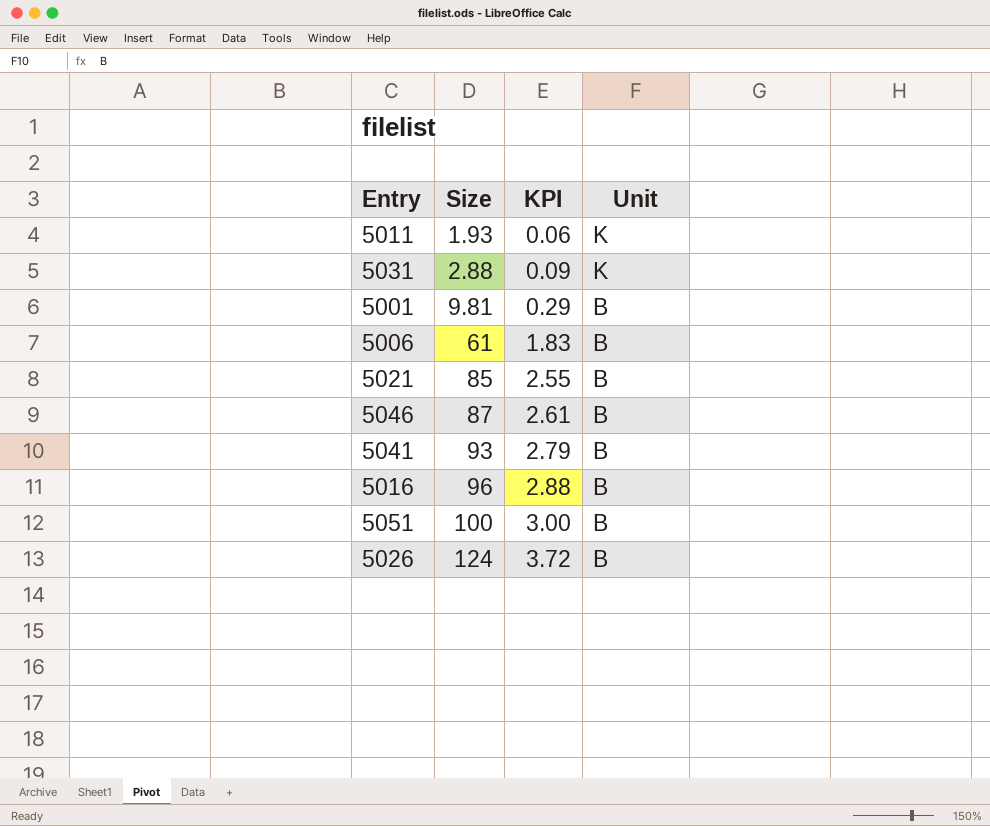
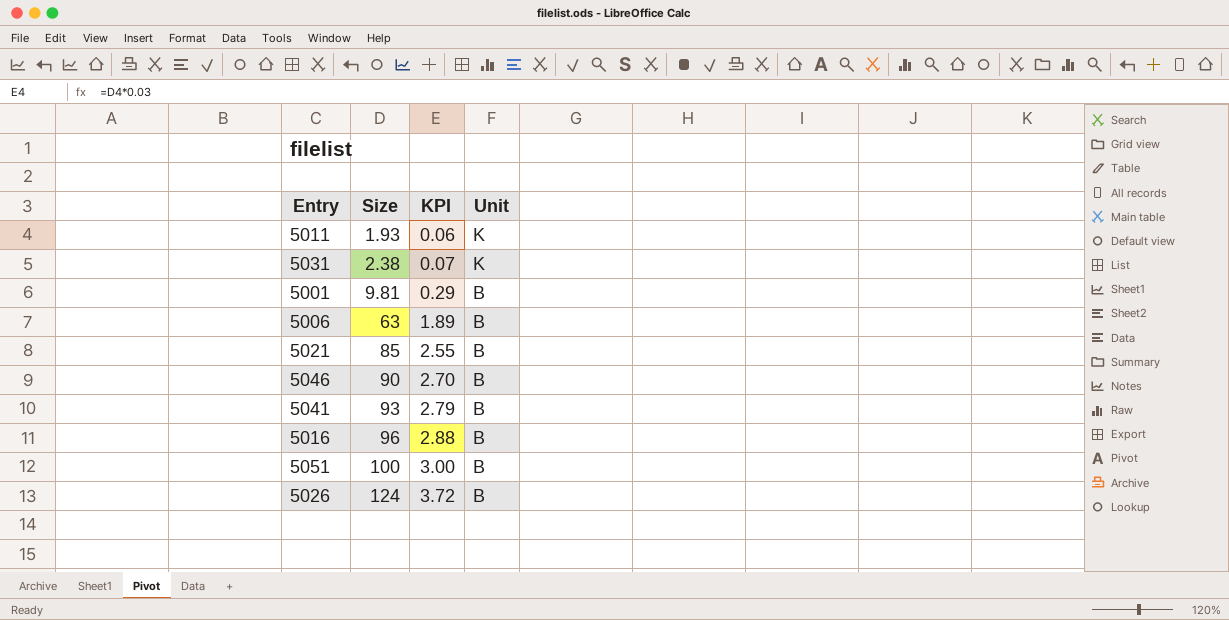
5031 | Size: 2.88 -> 2.38
5031 | KPI: 0.09 -> 0.07
5006 | Size: 61 -> 63
5006 | KPI: 1.83 -> 1.89
5046 | Size: 87 -> 90
5046 | KPI: 2.61 -> 2.70

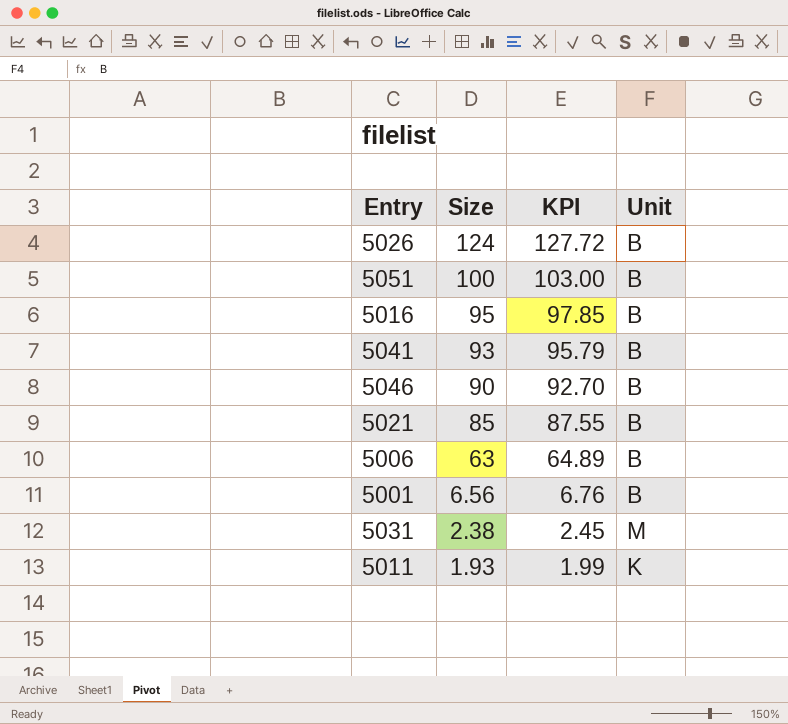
row order: Size ascending -> Size descending
column KPI | formula: [Size] * 0.03 -> [Size] * 1.03
5016 | Size: 96 -> 95
5001 | Size: 9.81 -> 6.56
5031 | Unit: K -> M

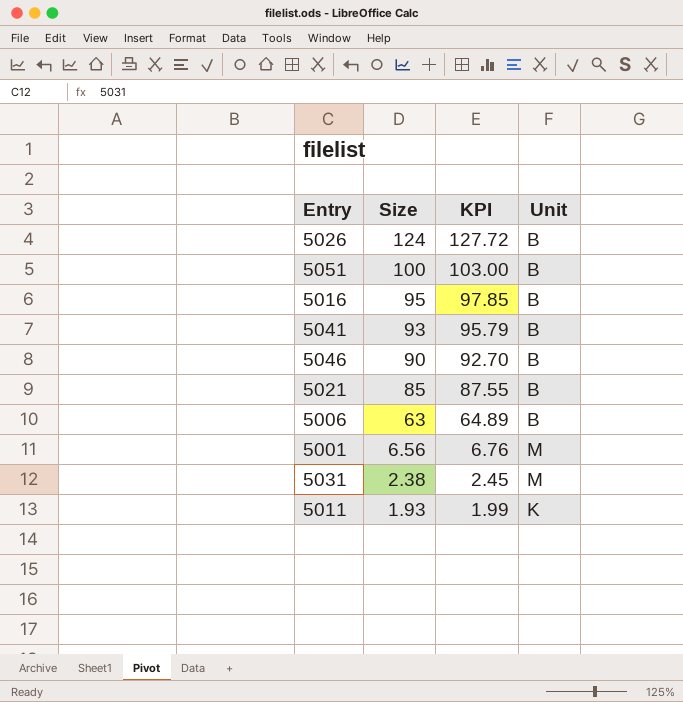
5001 | Unit: B -> M

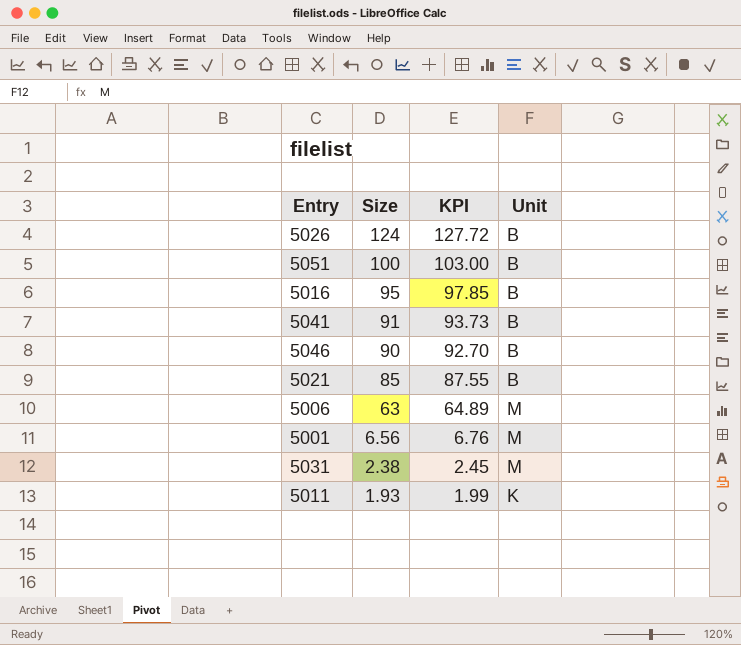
5041 | Size: 93 -> 91
5041 | KPI: 95.79 -> 93.73
5006 | Unit: B -> M

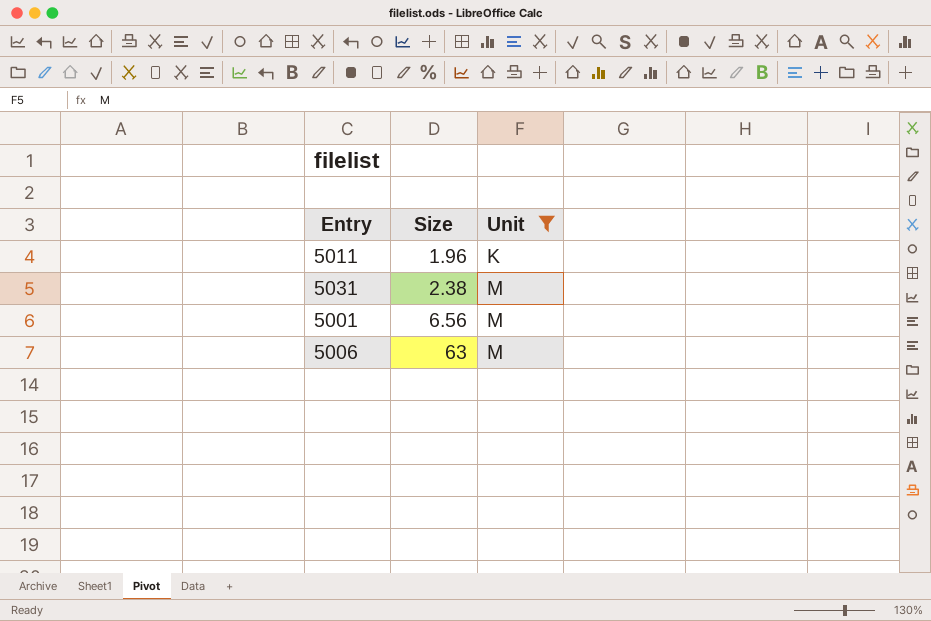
filter: none -> Unit != B
row order: Size descending -> Size ascending
column KPI | formula: [Size] * 1.03 -> none
5011 | Size: 1.93 -> 1.96

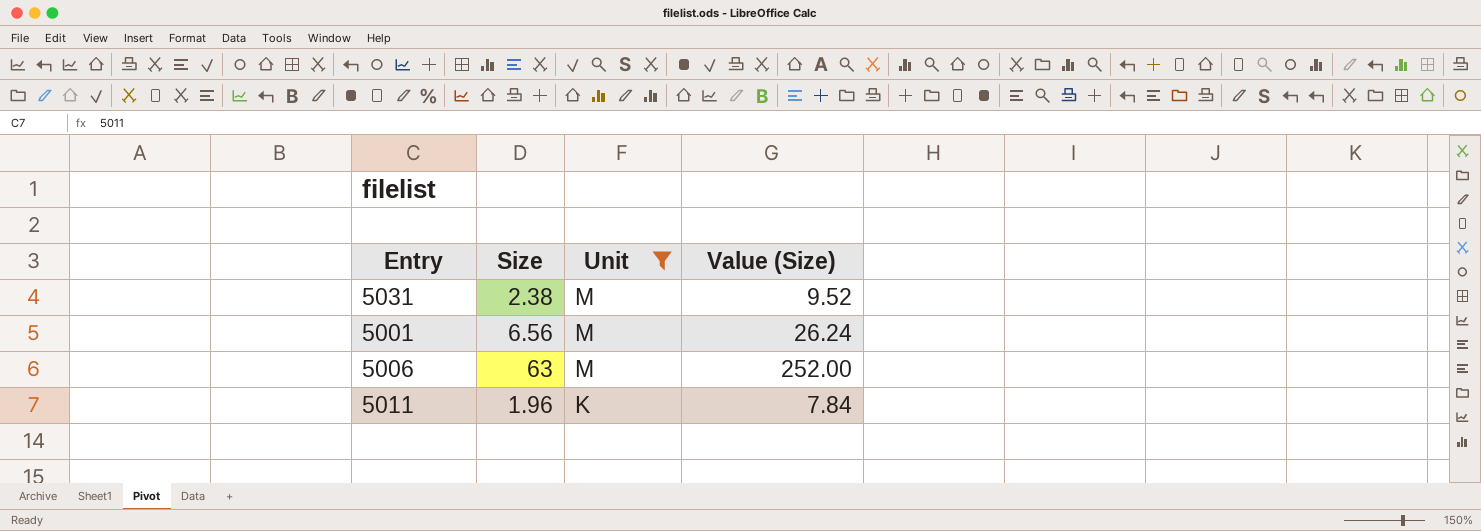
row order: Size ascending -> Unit descending
column Value (Size) | formula: none -> [Size] * 4

